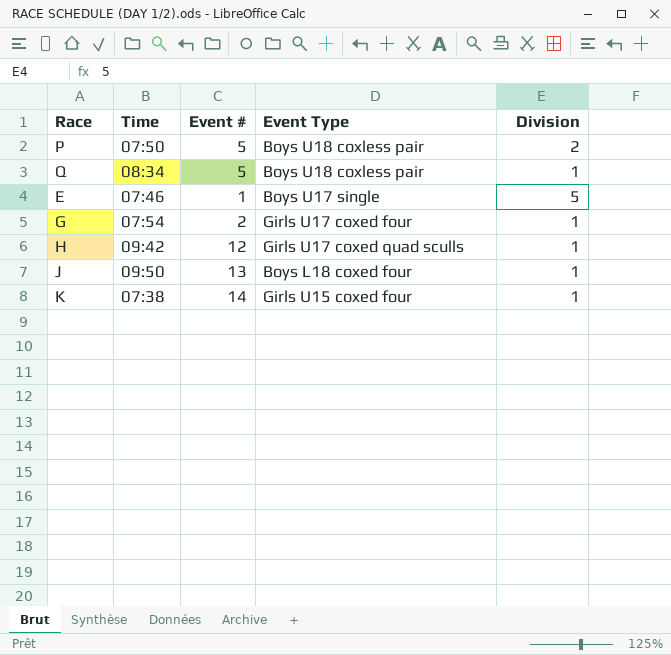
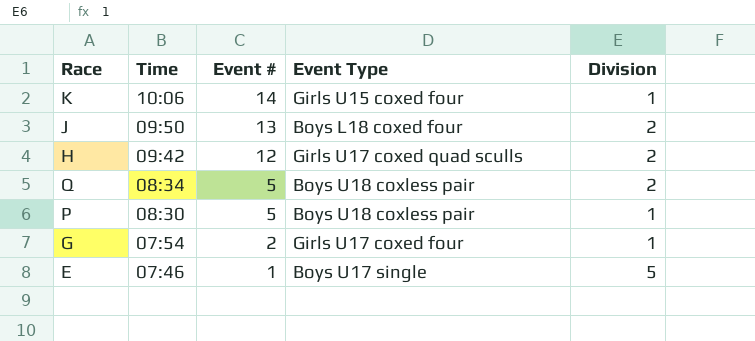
row order: none -> Time descending
K | Time: 07:38 -> 10:06
J | Division: 1 -> 2
H | Division: 1 -> 2
Q | Division: 1 -> 2
P | Time: 07:50 -> 08:30
P | Division: 2 -> 1

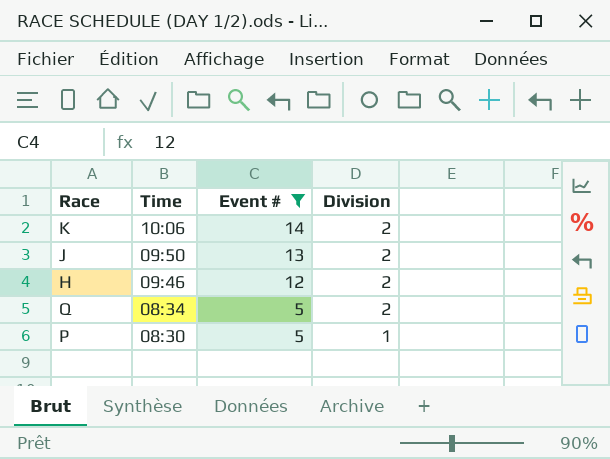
filter: none -> Event # >= 5
column Event Type | position: 4 -> none
K | Division: 1 -> 2
H | Time: 09:42 -> 09:46

